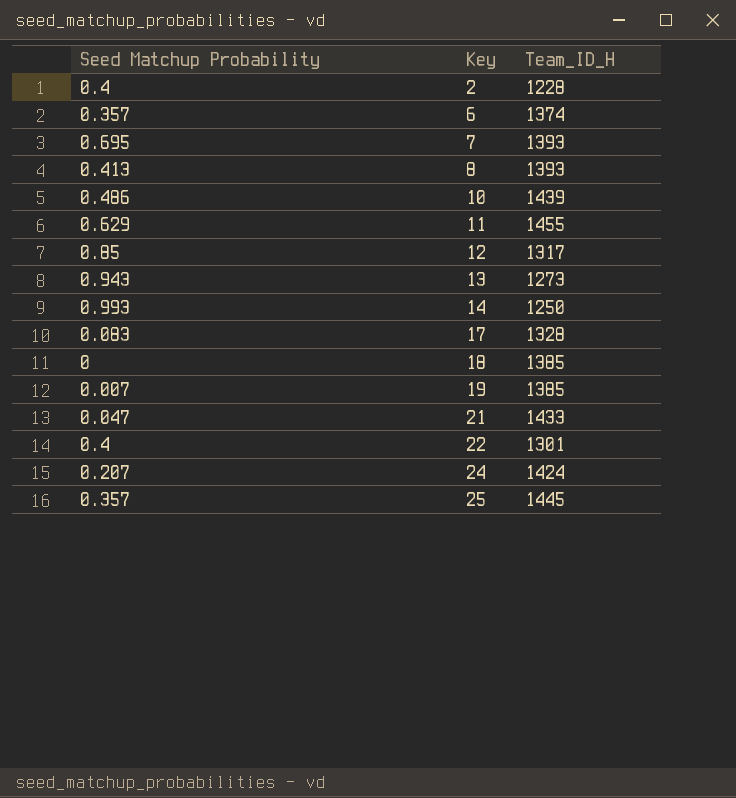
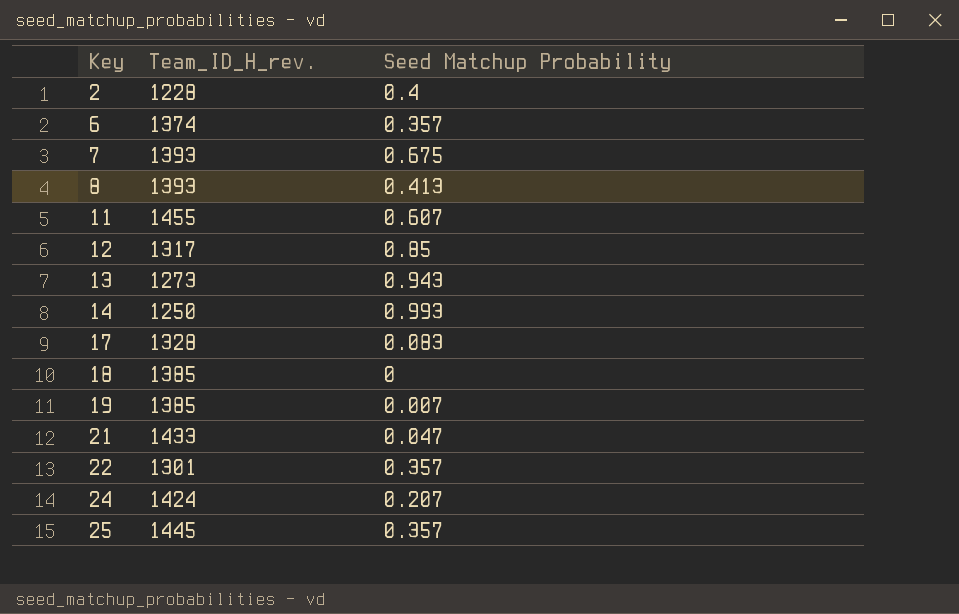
column name: Team_ID_H -> Team_ID_H_rev.
column Seed Matchup Probability | position: 1 -> 3
row 10: 0.486 | 1439 -> none
7 | Seed Matchup Probability: 0.695 -> 0.675
11 | Seed Matchup Probability: 0.629 -> 0.607
22 | Seed Matchup Probability: 0.4 -> 0.357

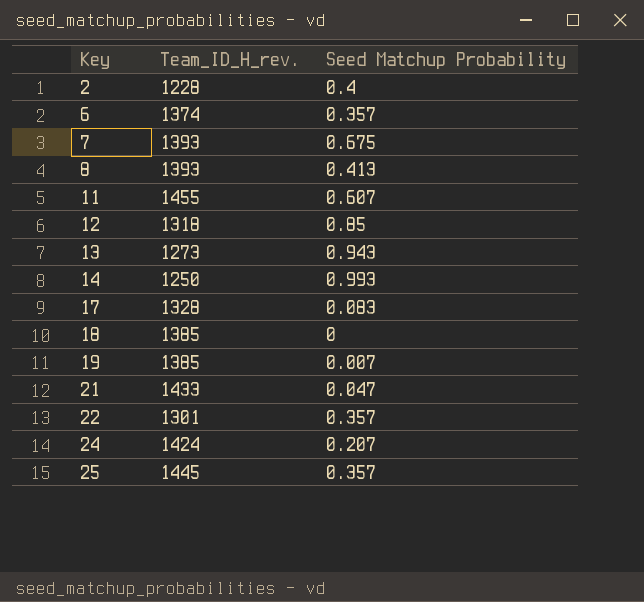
12 | Team_ID_H_rev.: 1317 -> 1318

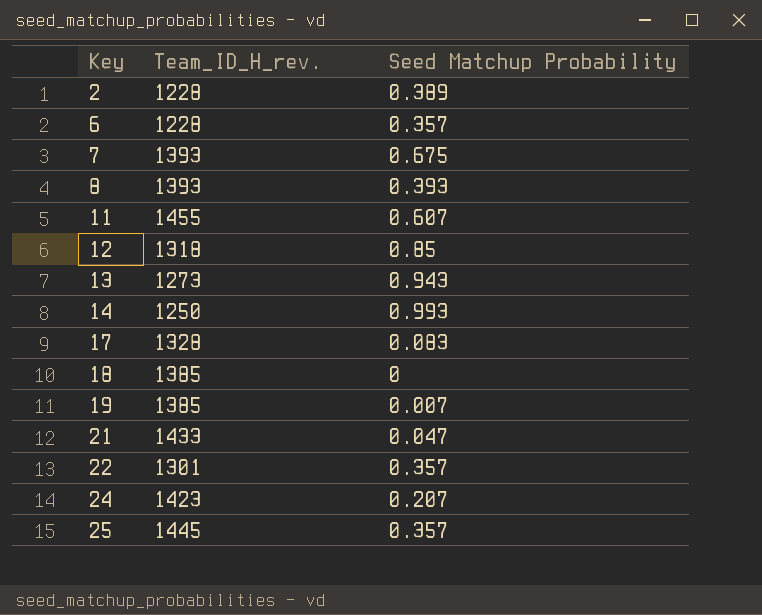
2 | Seed Matchup Probability: 0.4 -> 0.389
6 | Team_ID_H_rev.: 1374 -> 1228
8 | Seed Matchup Probability: 0.413 -> 0.393
24 | Team_ID_H_rev.: 1424 -> 1423

